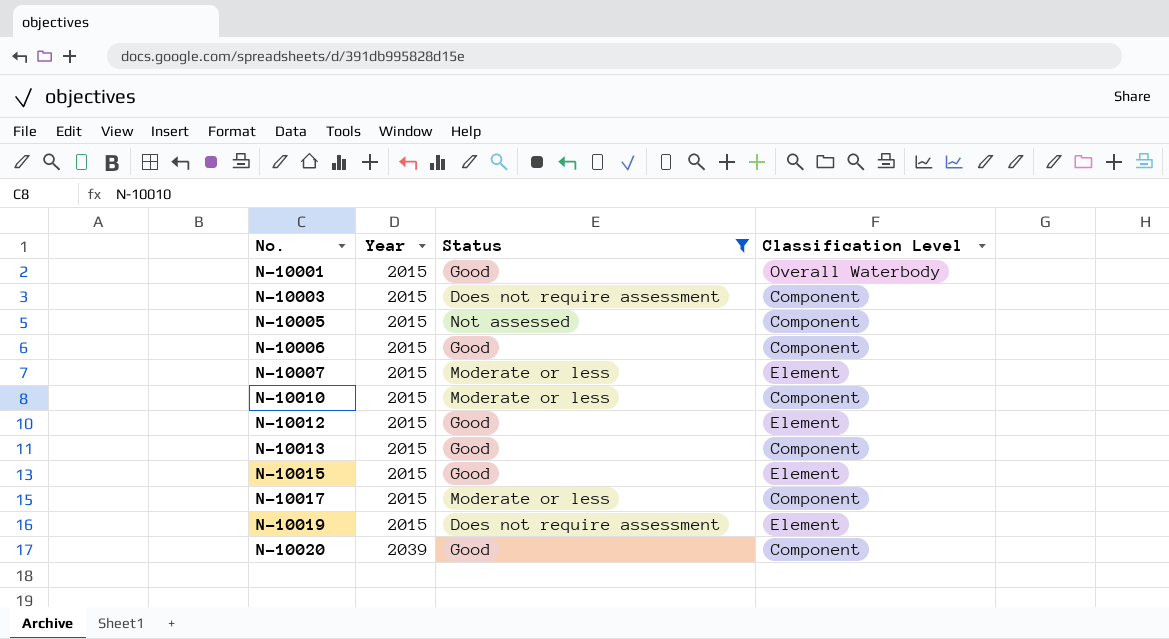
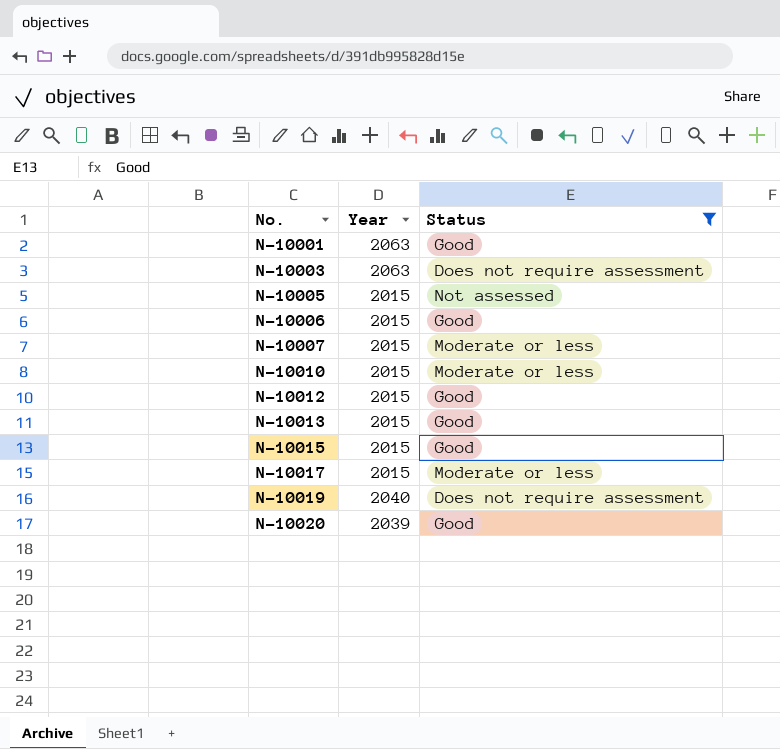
column Classification Level | position: 4 -> none
N-10001 | Year: 2015 -> 2063
N-10003 | Year: 2015 -> 2063
N-10019 | Year: 2015 -> 2040

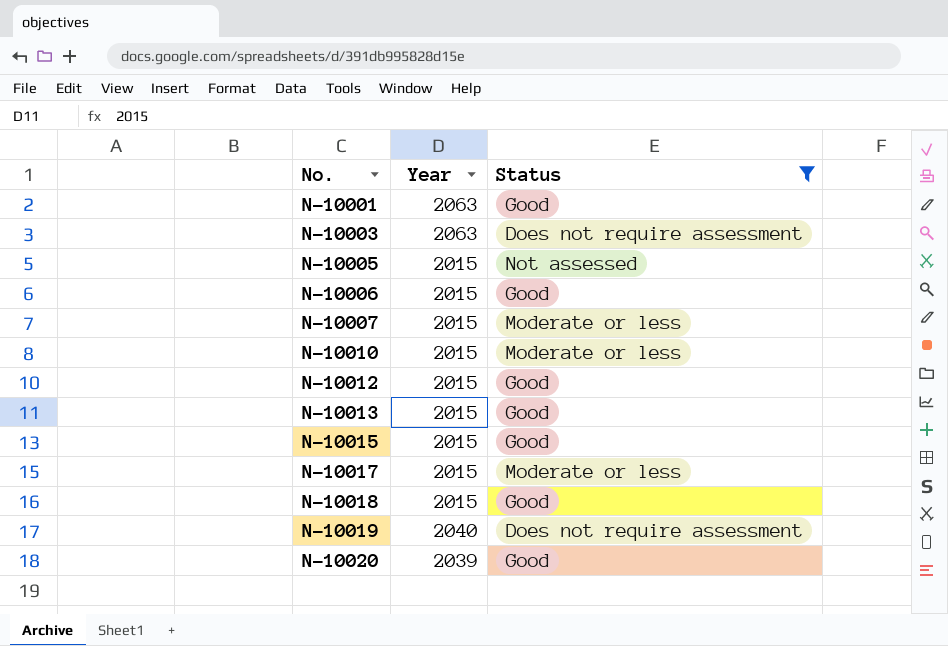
row N-10018: none -> 2015 | Good

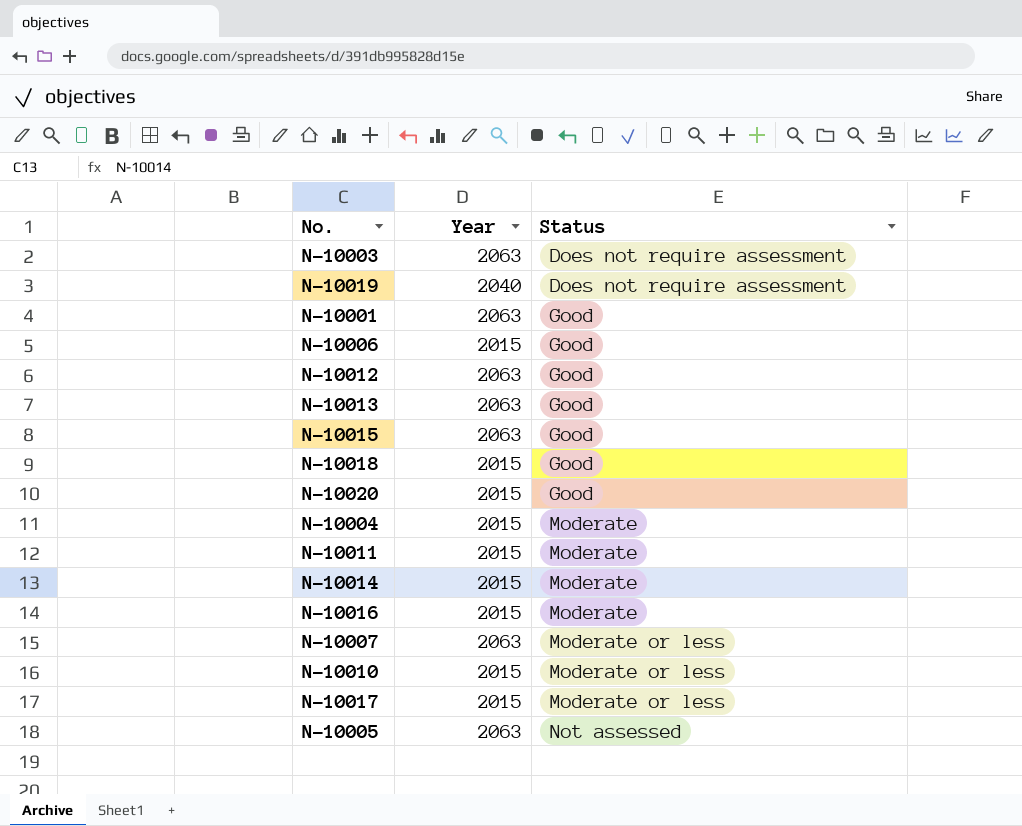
filter: Status != Moderate -> none
row order: No. ascending -> Status ascending
N-10012 | Year: 2015 -> 2063
N-10013 | Year: 2015 -> 2063
N-10015 | Year: 2015 -> 2063
N-10020 | Year: 2039 -> 2015
N-10007 | Year: 2015 -> 2063
N-10005 | Year: 2015 -> 2063

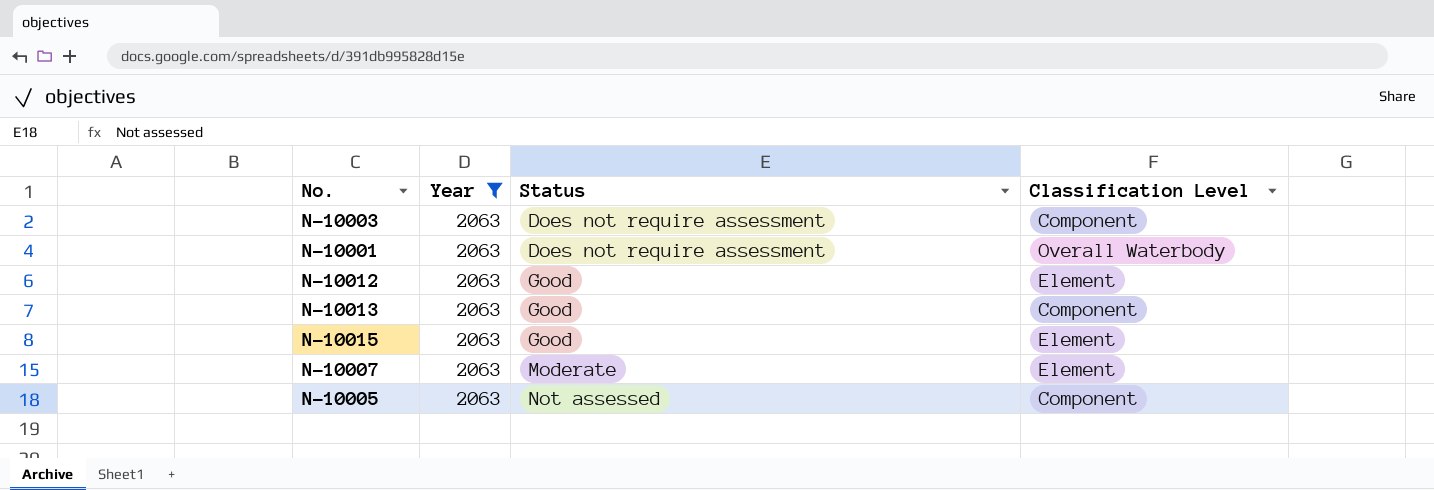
filter: none -> Year = 2063
column Classification Level | position: none -> 4
N-10001 | Status: Good -> Does not require assessment
N-10007 | Status: Moderate or less -> Moderate

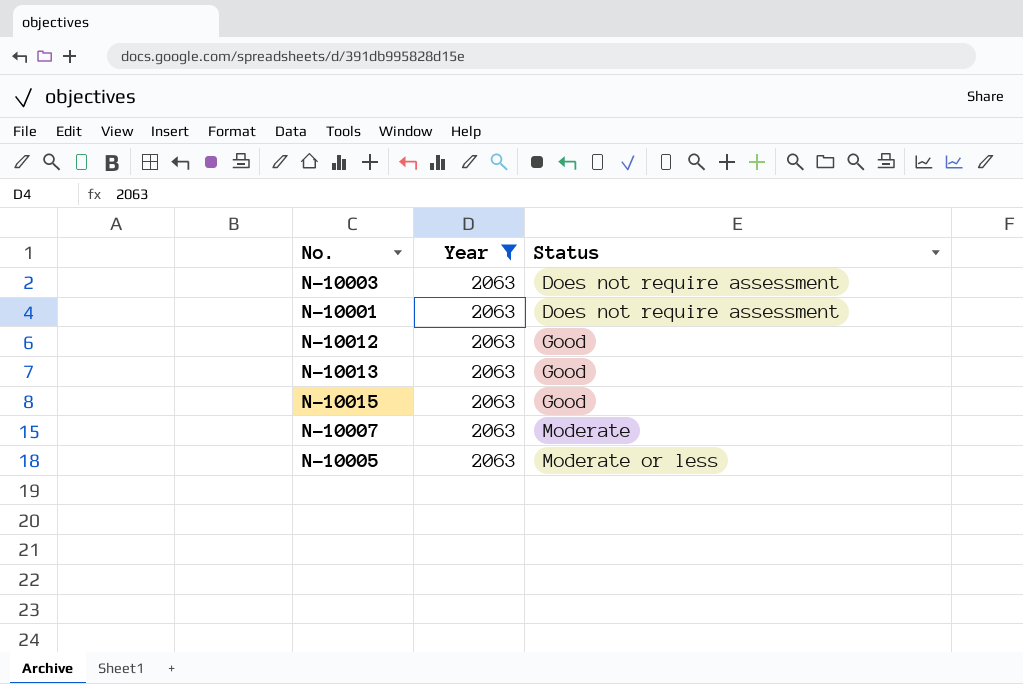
column Classification Level | position: 4 -> none
N-10005 | Status: Not assessed -> Moderate or less

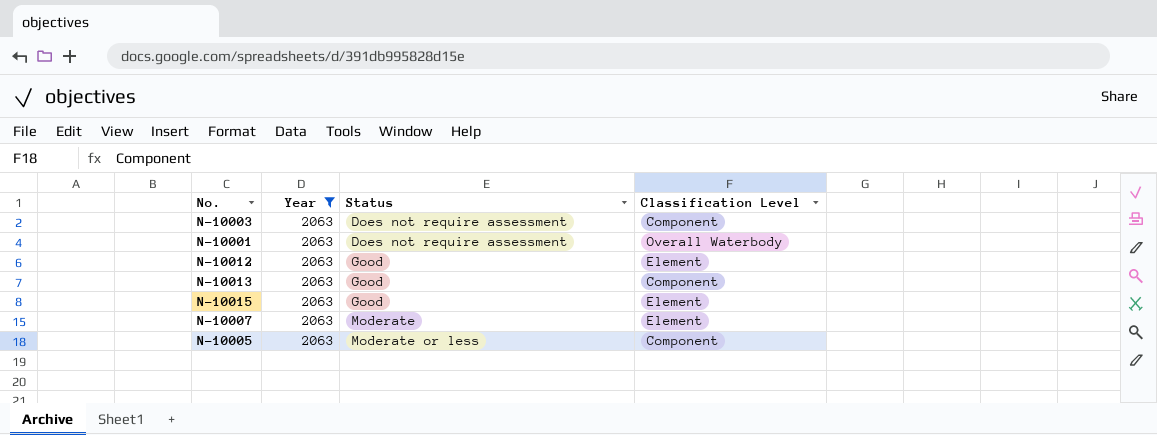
column Classification Level | position: none -> 4

